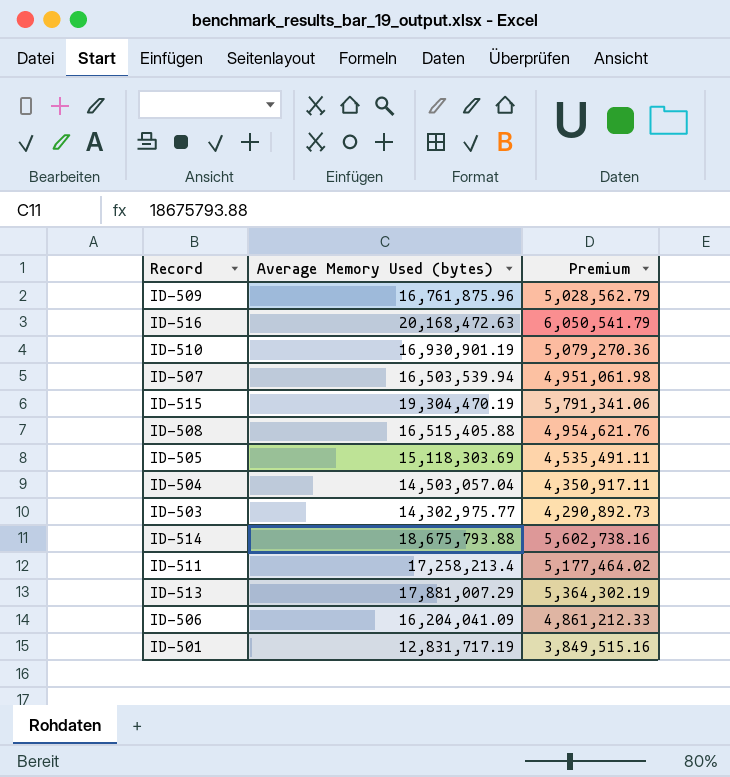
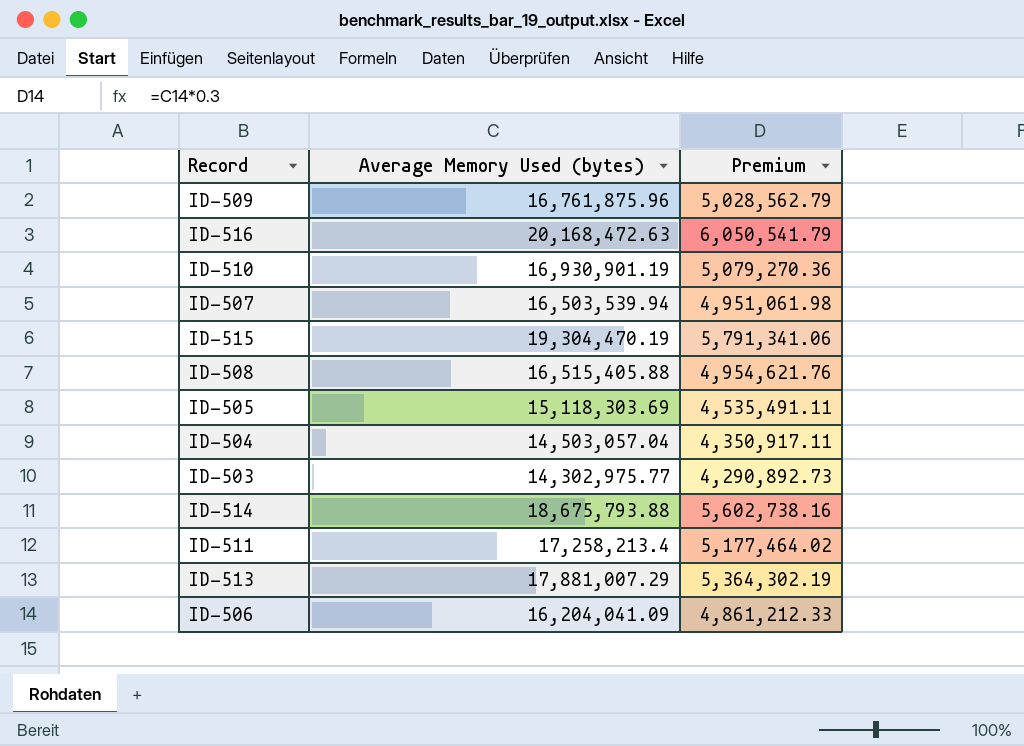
row ID-501: 12,831,717.19 | 3,849,515.16 -> none

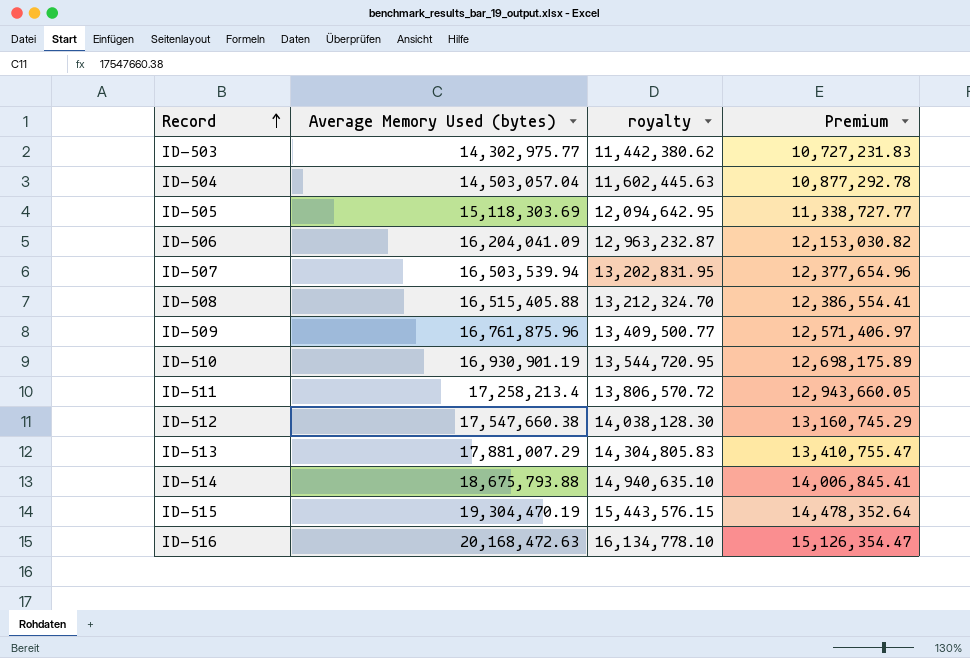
row order: none -> Record ascending
column royalty | formula: none -> [Average Memory Used (bytes)] * 0.8
column Premium | formula: [Average Memory Used (bytes)] * 0.3 -> [Average Memory Used (bytes)] * 0.75
row ID-512: none -> 17,547,660.38 | 14,038,128.30 | 13,160,745.29

